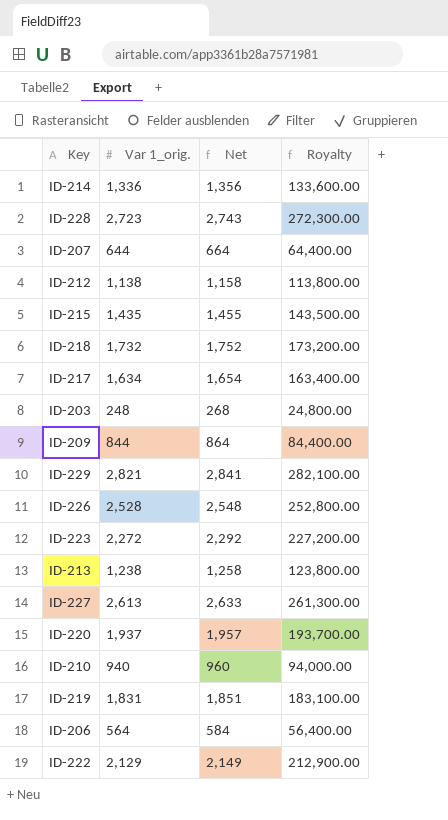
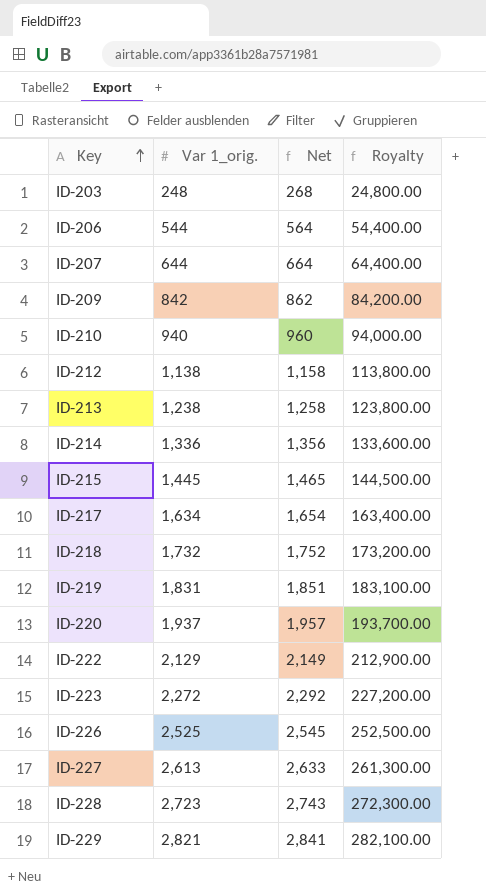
row order: none -> Key ascending
ID-206 | Var 1_orig.: 564 -> 544
ID-206 | Net: 584 -> 564
ID-206 | Royalty: 56,400.00 -> 54,400.00
ID-209 | Var 1_orig.: 844 -> 842
ID-209 | Net: 864 -> 862
ID-209 | Royalty: 84,400.00 -> 84,200.00
ID-215 | Var 1_orig.: 1,435 -> 1,445
ID-215 | Net: 1,455 -> 1,465
ID-215 | Royalty: 143,500.00 -> 144,500.00
ID-226 | Var 1_orig.: 2,528 -> 2,525
ID-226 | Net: 2,548 -> 2,545
ID-226 | Royalty: 252,800.00 -> 252,500.00

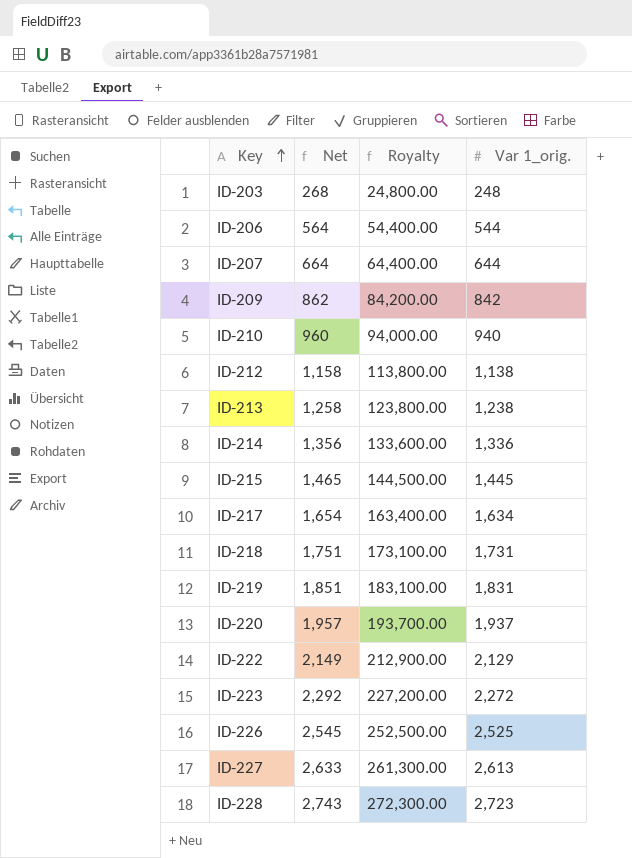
column Var 1_orig. | position: 2 -> 4
row ID-229: 2,821 | 2,841 | 282,100.00 -> none
ID-218 | Net: 1,752 -> 1,751
ID-218 | Royalty: 173,200.00 -> 173,100.00
ID-218 | Var 1_orig.: 1,732 -> 1,731

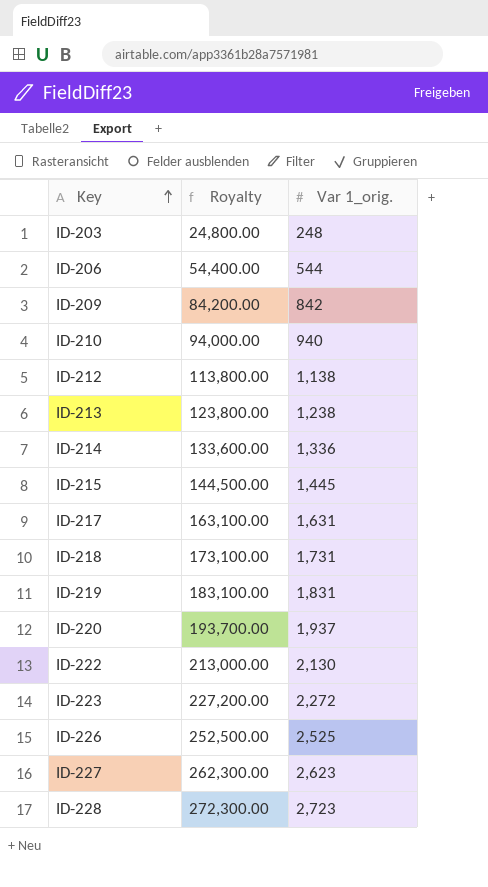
column Net | formula: [Var 1_orig.] + 20 -> none
row ID-207: 664 | 64,400.00 | 644 -> none
ID-217 | Royalty: 163,400.00 -> 163,100.00
ID-217 | Var 1_orig.: 1,634 -> 1,631
ID-222 | Royalty: 212,900.00 -> 213,000.00
ID-222 | Var 1_orig.: 2,129 -> 2,130
ID-227 | Royalty: 261,300.00 -> 262,300.00
ID-227 | Var 1_orig.: 2,613 -> 2,623

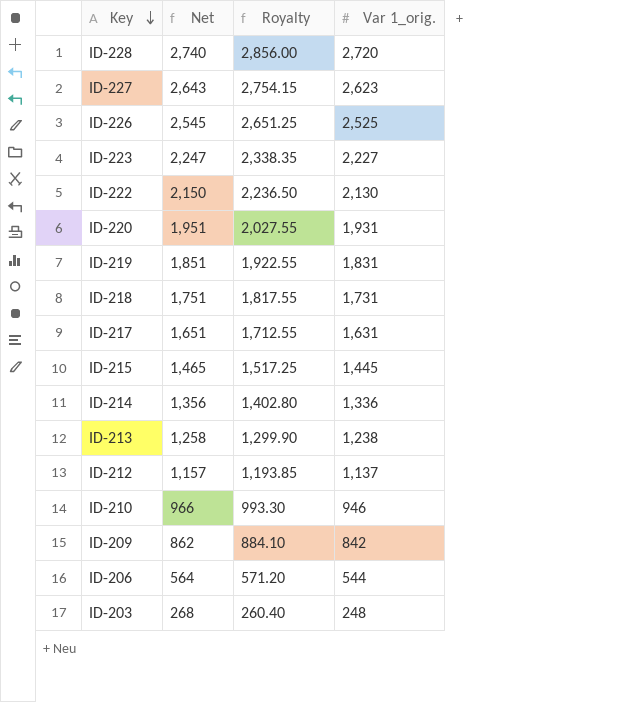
row order: Key ascending -> Key descending
column Net | formula: none -> [Var 1_orig.] + 20
column Royalty | formula: [Var 1_orig.] * 100 -> [Var 1_orig.] * 1.05
ID-228 | Var 1_orig.: 2,723 -> 2,720
ID-223 | Var 1_orig.: 2,272 -> 2,227
ID-220 | Var 1_orig.: 1,937 -> 1,931
ID-212 | Var 1_orig.: 1,138 -> 1,137
ID-210 | Var 1_orig.: 940 -> 946

